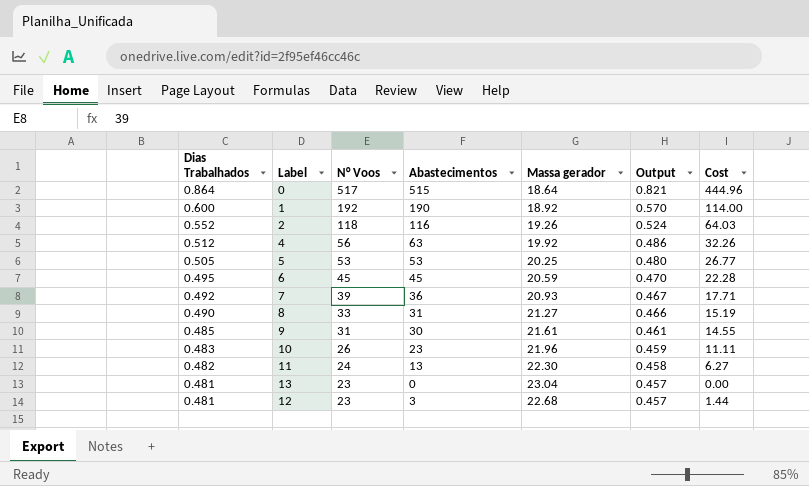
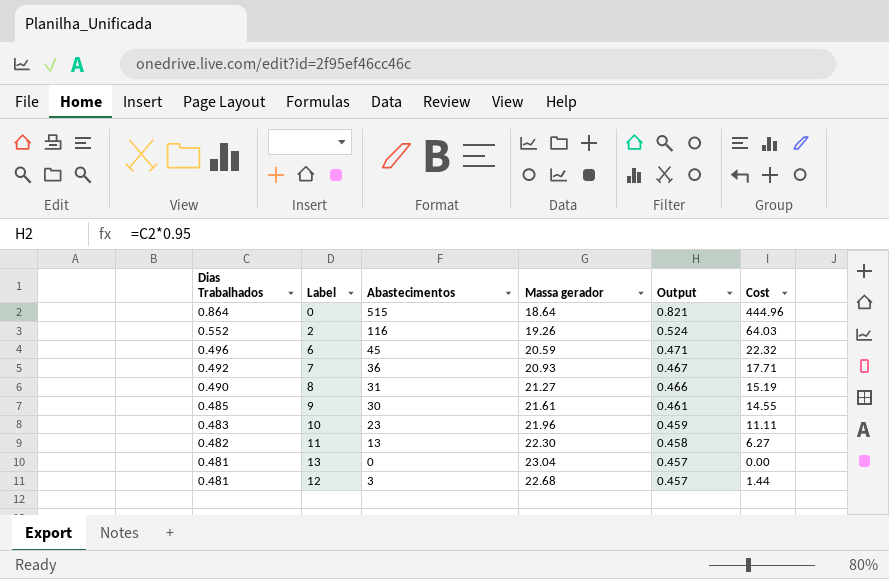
column N° Voos | position: 3 -> none
row 1: 0.600 | 192 | 190 | 18.92 | 0.570 | 114.00 -> none
row 4: 0.512 | 56 | 63 | 19.92 | 0.486 | 32.26 -> none
row 5: 0.505 | 53 | 53 | 20.25 | 0.480 | 26.77 -> none
6 | Dias Trabalhados: 0.495 -> 0.496
6 | Output: 0.470 -> 0.471
6 | Cost: 22.28 -> 22.32

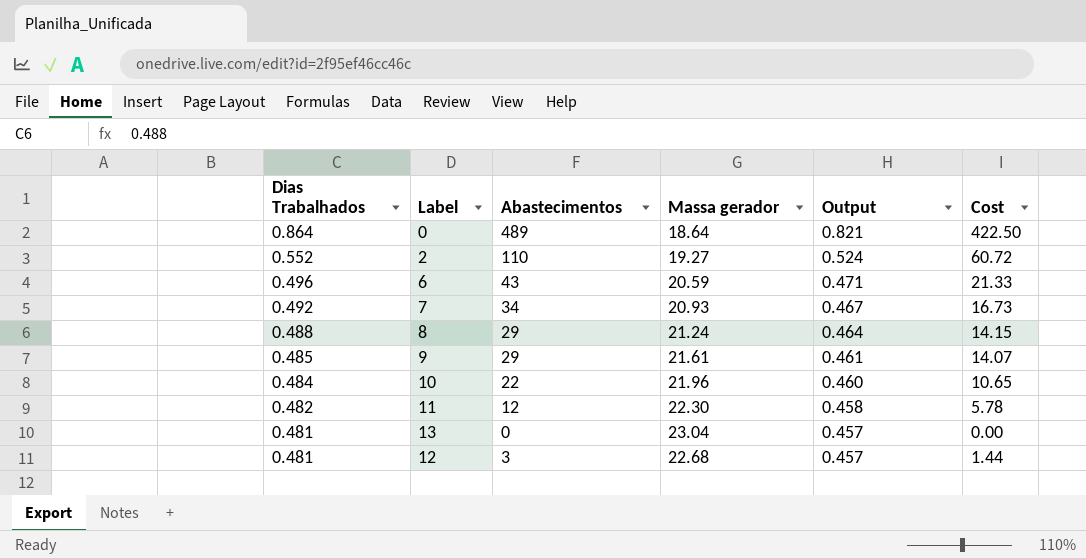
0 | Abastecimentos: 515 -> 489
0 | Cost: 444.96 -> 422.50
2 | Abastecimentos: 116 -> 110
2 | Massa gerador: 19.26 -> 19.27
2 | Cost: 64.03 -> 60.72
6 | Abastecimentos: 45 -> 43
6 | Cost: 22.32 -> 21.33
7 | Abastecimentos: 36 -> 34
7 | Cost: 17.71 -> 16.73
8 | Dias Trabalhados: 0.490 -> 0.488
8 | Abastecimentos: 31 -> 29
8 | Massa gerador: 21.27 -> 21.24
8 | Output: 0.466 -> 0.464
8 | Cost: 15.19 -> 14.15
9 | Abastecimentos: 30 -> 29
9 | Cost: 14.55 -> 14.07
10 | Dias Trabalhados: 0.483 -> 0.484
10 | Abastecimentos: 23 -> 22
10 | Output: 0.459 -> 0.460
10 | Cost: 11.11 -> 10.65
11 | Abastecimentos: 13 -> 12
11 | Cost: 6.27 -> 5.78

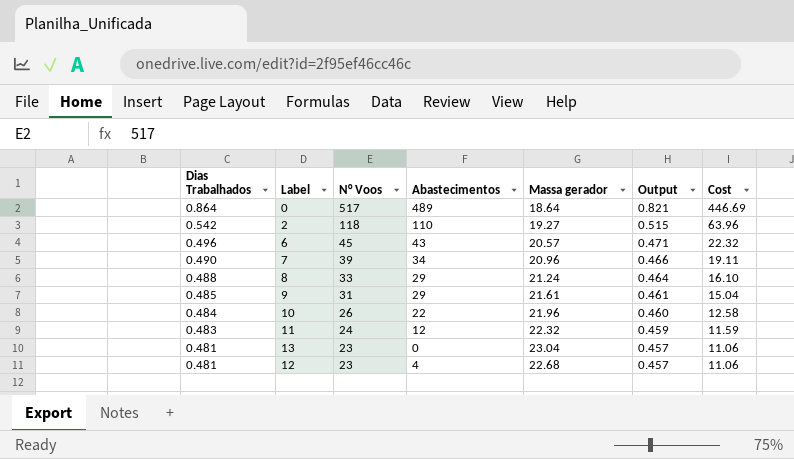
column N° Voos | position: none -> 3
column Cost | formula: [Dias Trabalhados] * [Abastecimentos] -> [Dias Trabalhados] * [N° Voos]
2 | Dias Trabalhados: 0.552 -> 0.542
2 | Output: 0.524 -> 0.515
6 | Massa gerador: 20.59 -> 20.57
7 | Dias Trabalhados: 0.492 -> 0.490
7 | Massa gerador: 20.93 -> 20.96
7 | Output: 0.467 -> 0.466
11 | Dias Trabalhados: 0.482 -> 0.483
11 | Massa gerador: 22.30 -> 22.32
11 | Output: 0.458 -> 0.459
12 | Abastecimentos: 3 -> 4

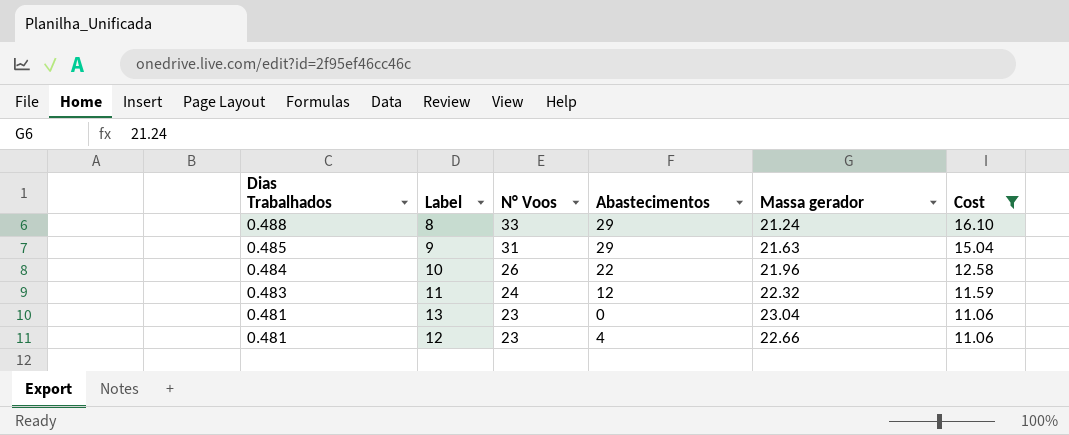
filter: none -> Cost <= 16.10
column Output | formula: [Dias Trabalhados] * 0.95 -> none
9 | Massa gerador: 21.61 -> 21.63
12 | Massa gerador: 22.68 -> 22.66

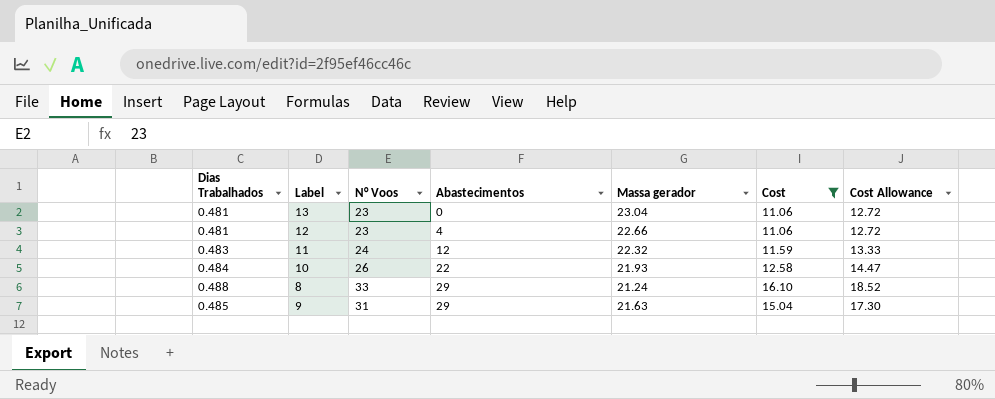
row order: Dias Trabalhados descending -> Abastecimentos ascending
column Cost Allowance | formula: none -> [Cost] * 1.15
10 | Massa gerador: 21.96 -> 21.93

